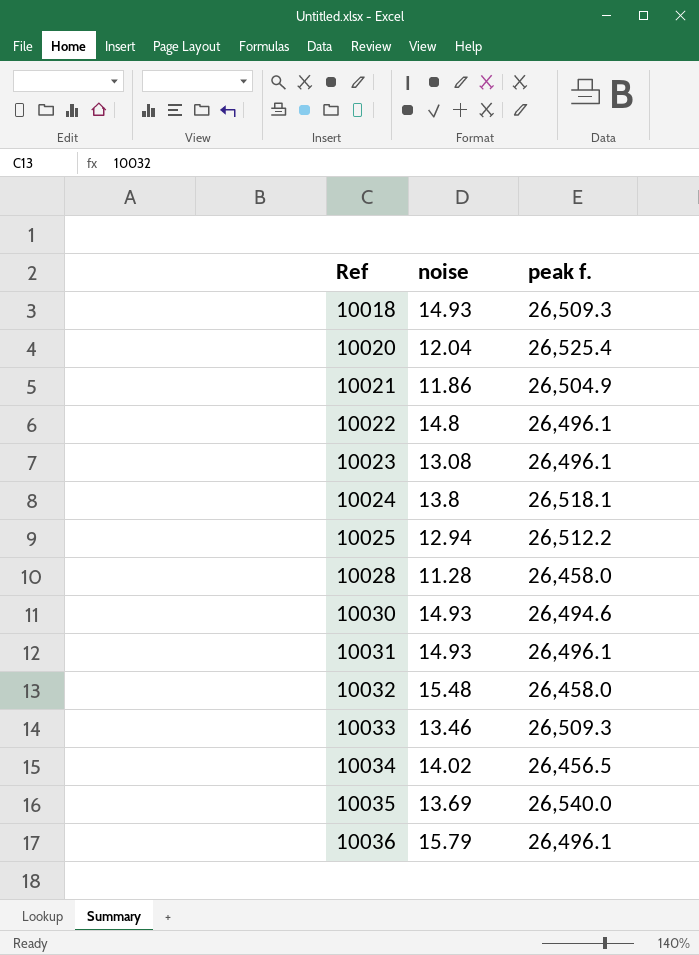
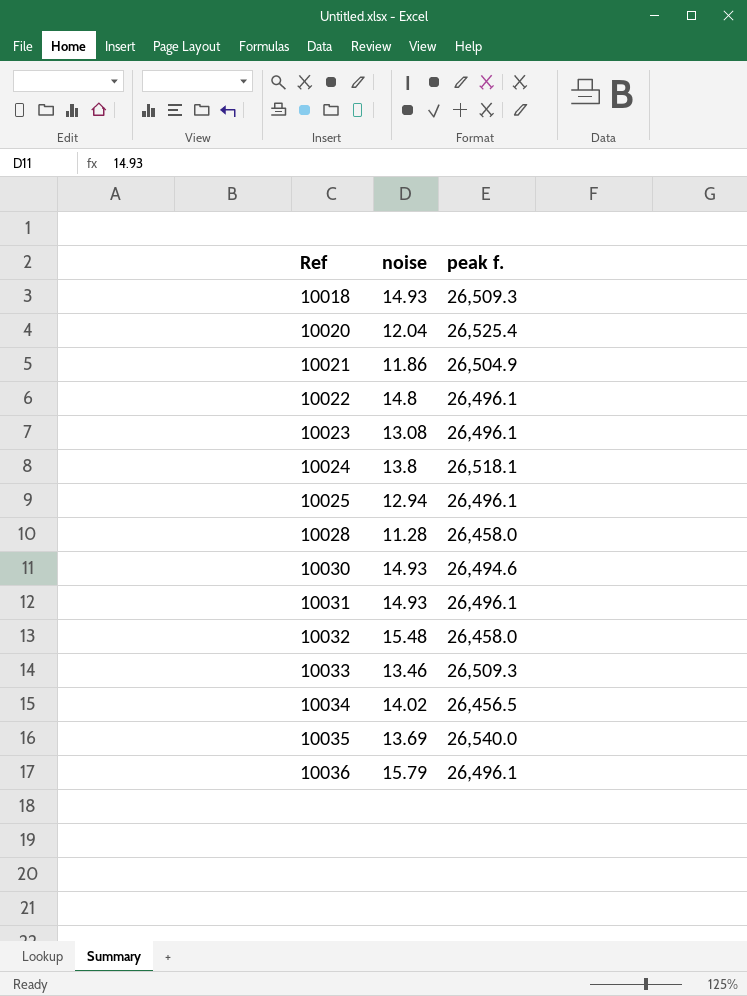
10025 | peak f.: 26,512.2 -> 26,496.1

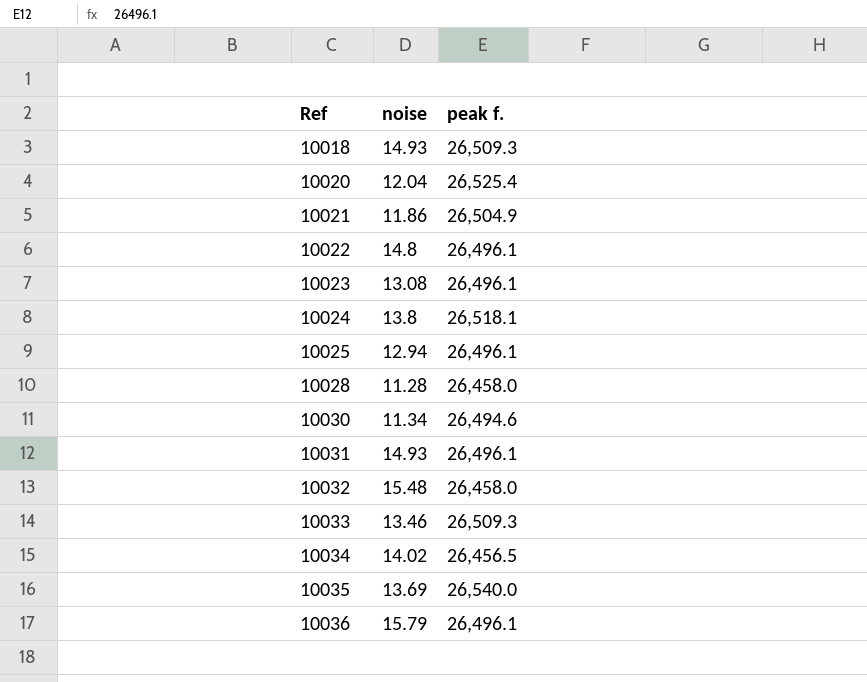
10030 | noise: 14.93 -> 11.34

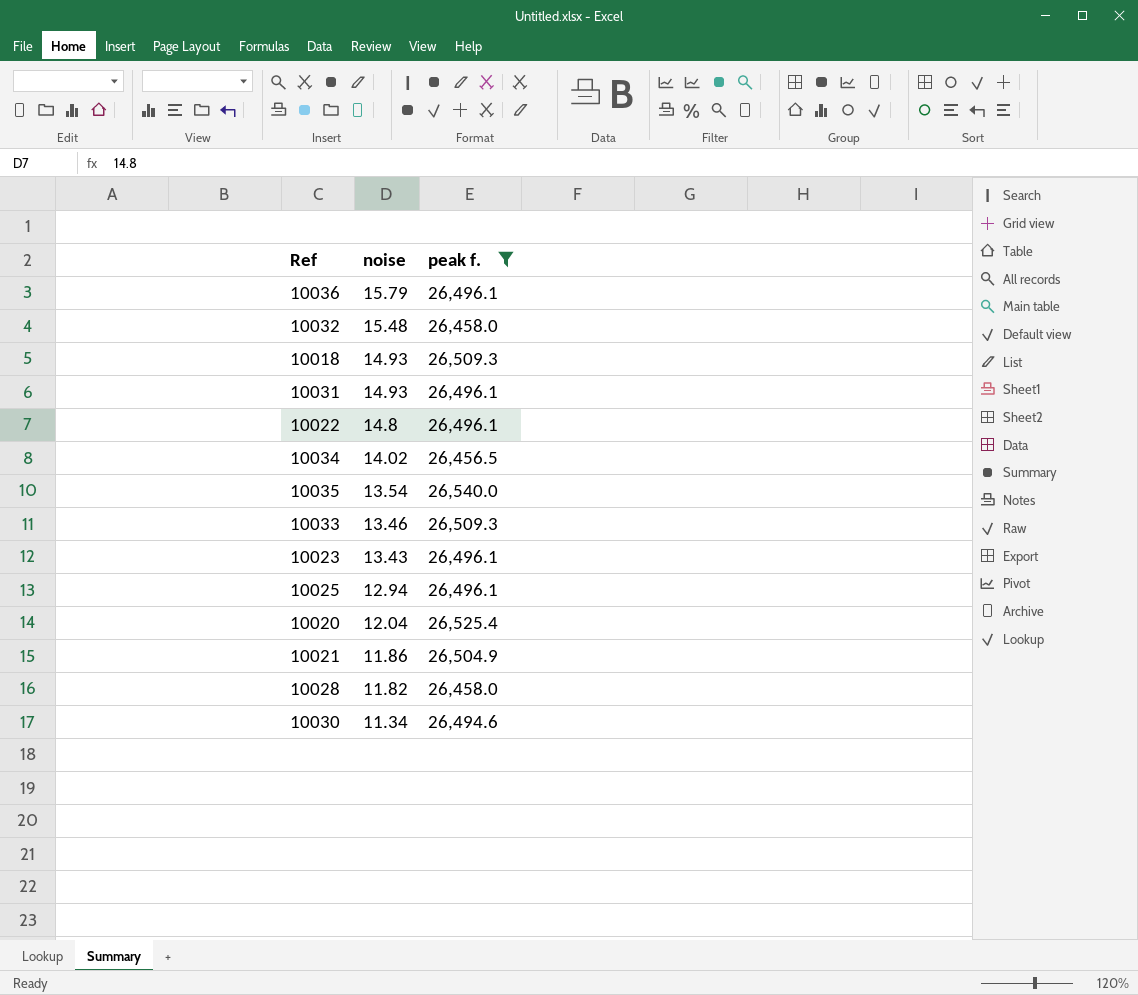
filter: none -> peak f. != 26,518.1
row order: Ref ascending -> noise descending
10035 | noise: 13.69 -> 13.54
10023 | noise: 13.08 -> 13.43
10028 | noise: 11.28 -> 11.82

